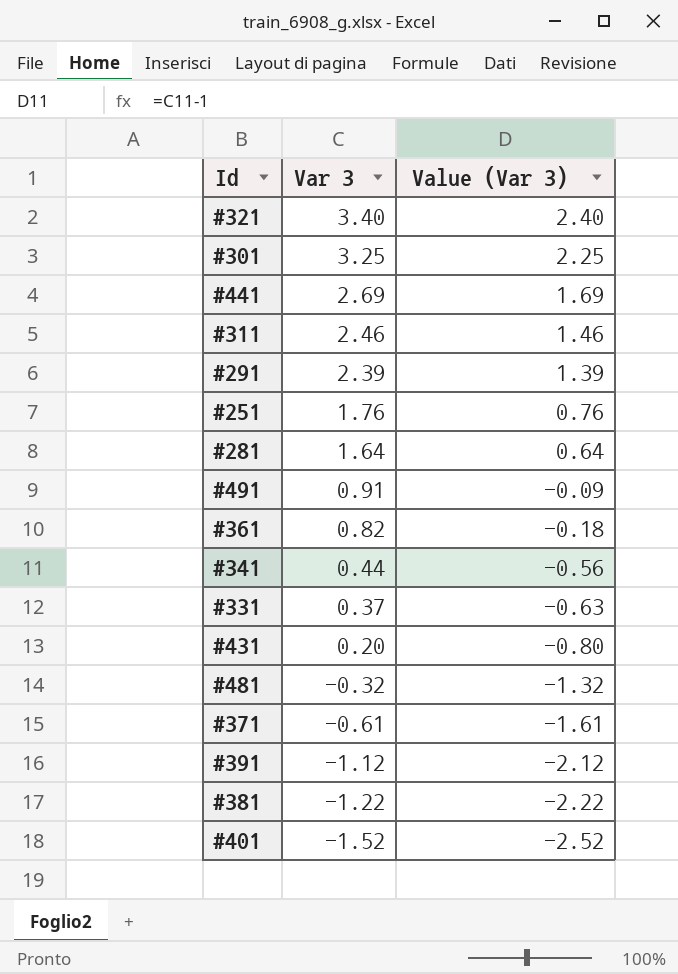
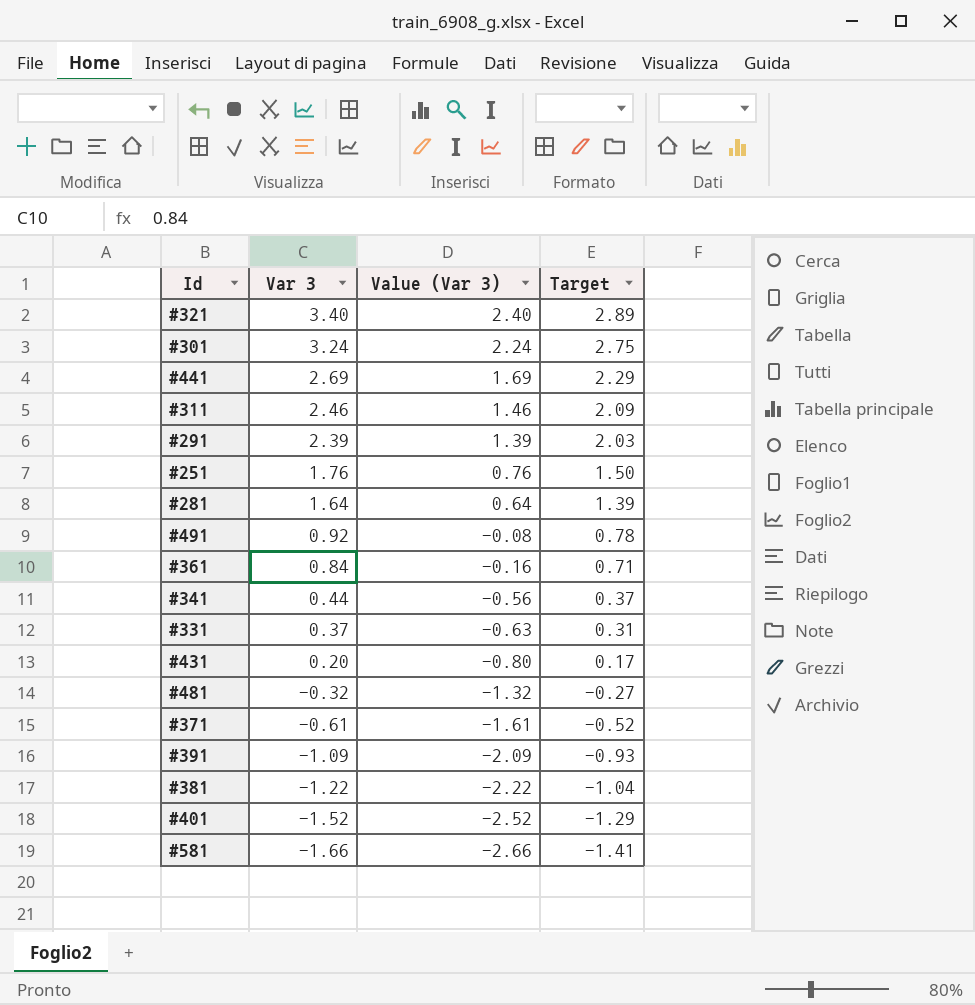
column Target | formula: none -> [Var 3] * 0.85
#301 | Var 3: 3.25 -> 3.24
#301 | Value (Var 3): 2.25 -> 2.24
#491 | Var 3: 0.91 -> 0.92
#491 | Value (Var 3): -0.09 -> -0.08
#361 | Var 3: 0.82 -> 0.84
#361 | Value (Var 3): -0.18 -> -0.16
#391 | Var 3: -1.12 -> -1.09
#391 | Value (Var 3): -2.12 -> -2.09
row #581: none -> -1.66 | -2.66 | -1.41

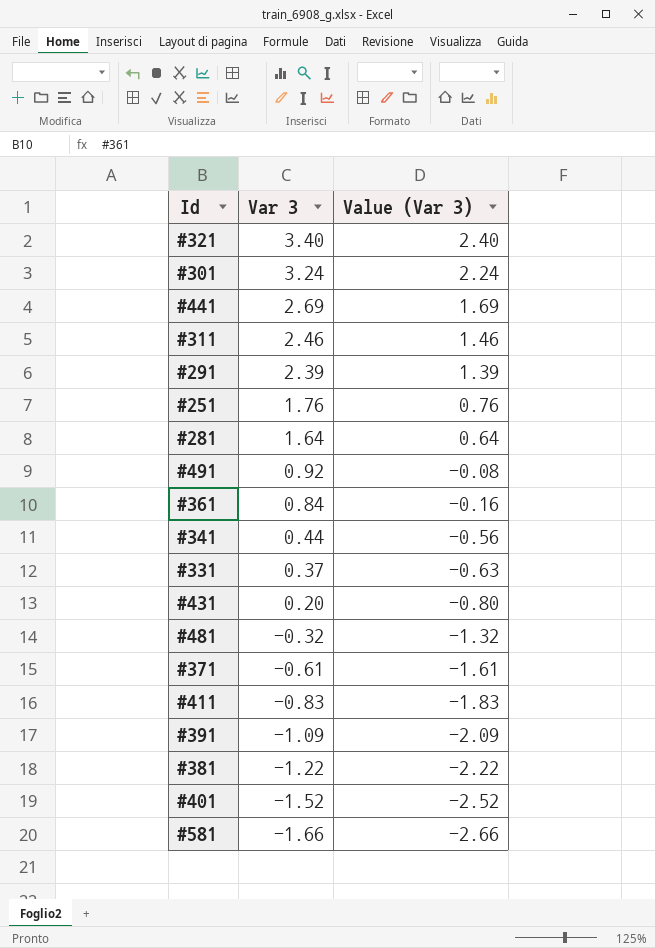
column Target | formula: [Var 3] * 0.85 -> none
row #411: none -> -0.83 | -1.83

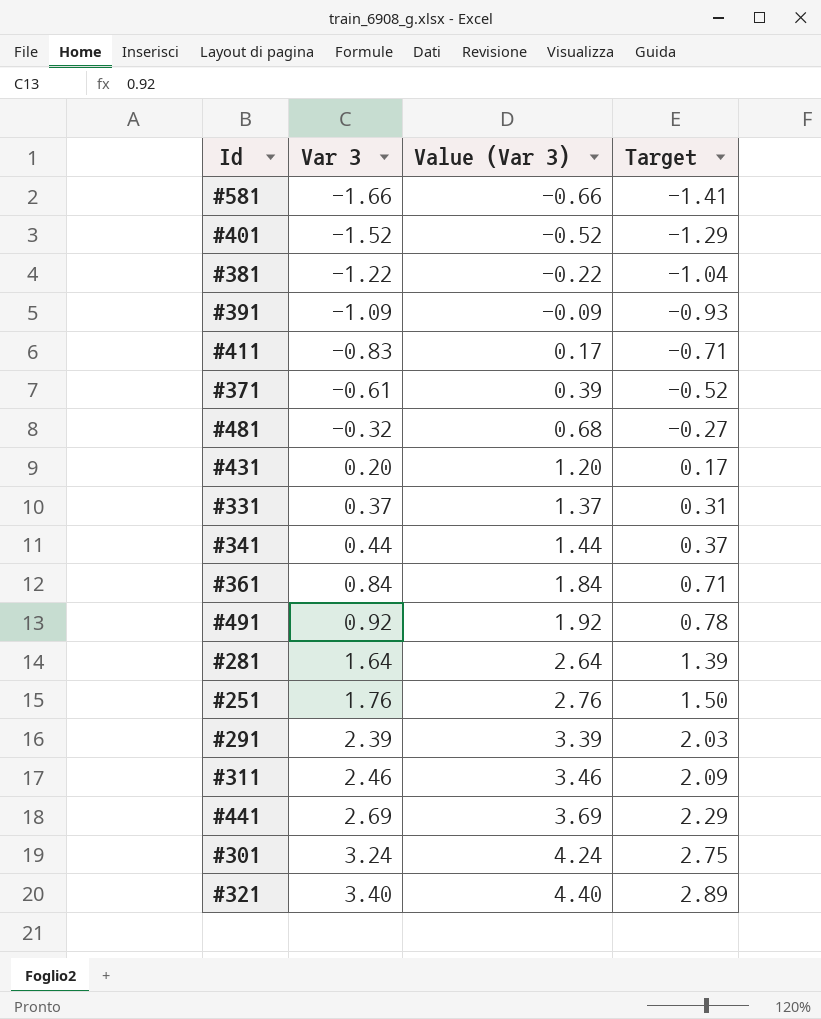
row order: Var 3 descending -> Var 3 ascending
column Value (Var 3) | formula: [Var 3] - 1 -> [Var 3] + 1
column Target | formula: none -> [Var 3] * 0.85

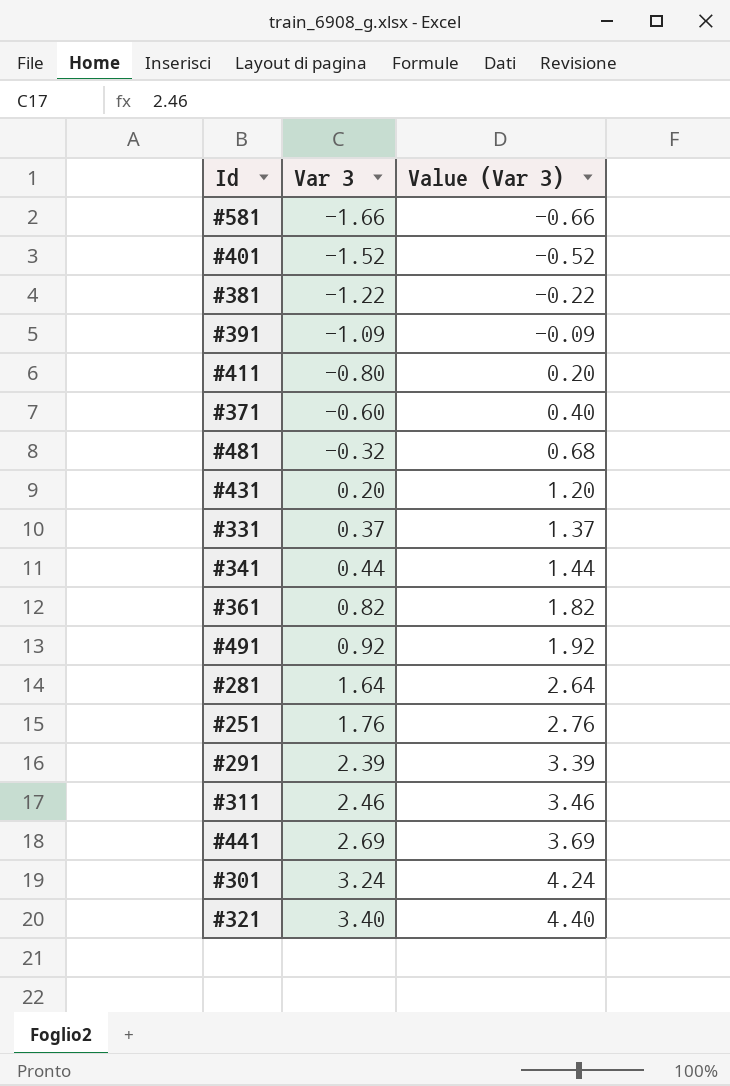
column Target | formula: [Var 3] * 0.85 -> none
#411 | Var 3: -0.83 -> -0.80
#411 | Value (Var 3): 0.17 -> 0.20
#371 | Var 3: -0.61 -> -0.60
#371 | Value (Var 3): 0.39 -> 0.40
#361 | Var 3: 0.84 -> 0.82
#361 | Value (Var 3): 1.84 -> 1.82

